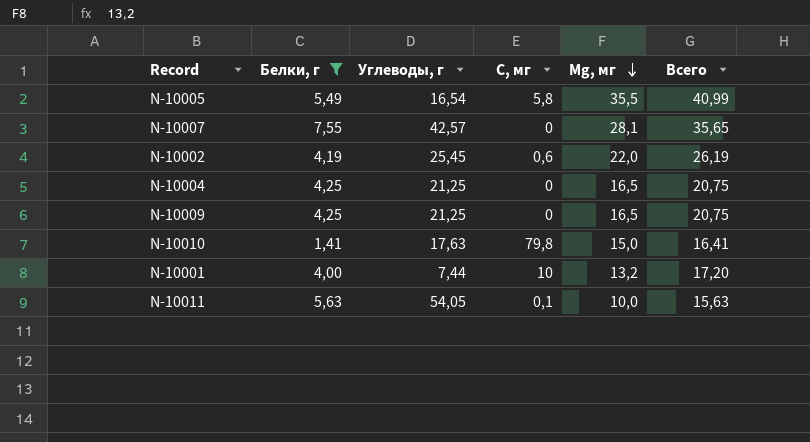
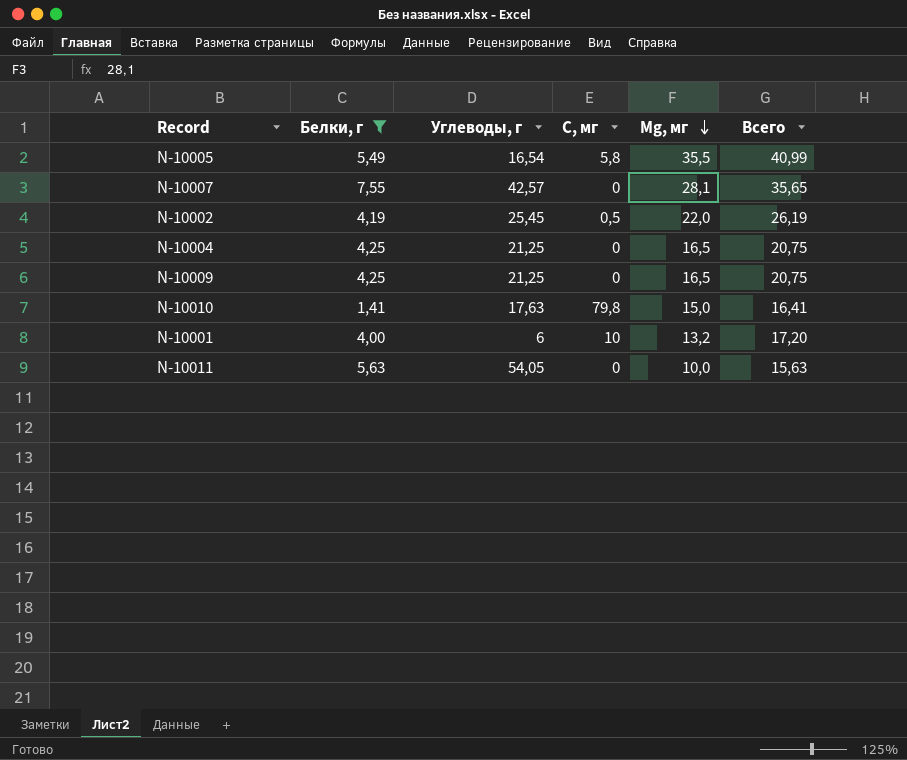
N-10002 | С, мг: 0,6 -> 0,5
N-10001 | Углеводы, г: 7,44 -> 6
N-10011 | С, мг: 0,1 -> 0

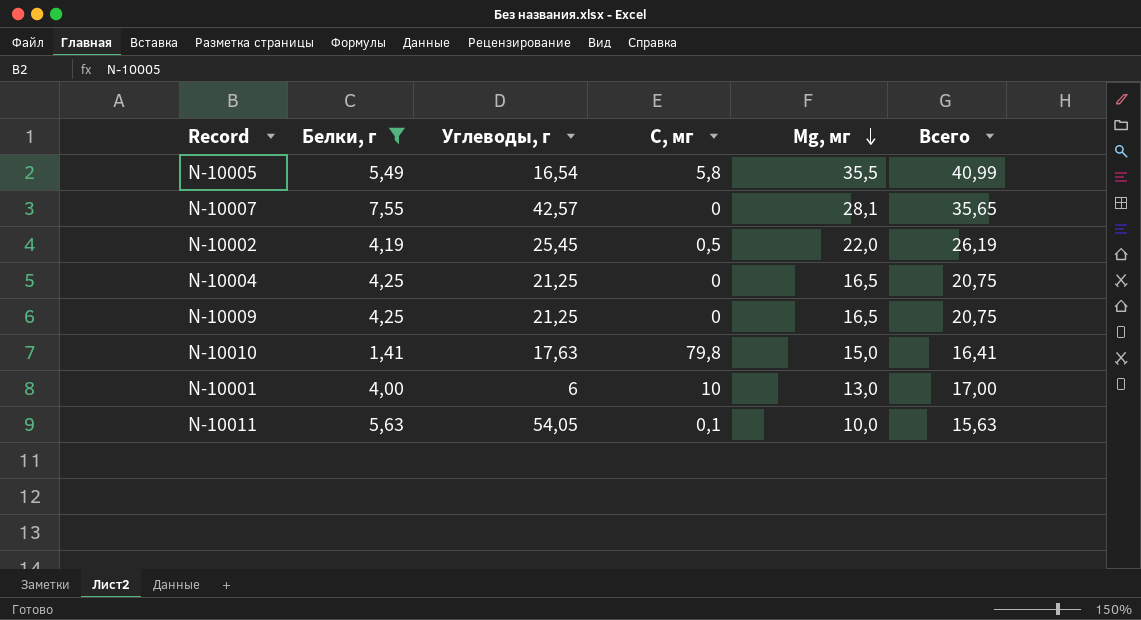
N-10001 | Mg, мг: 13,2 -> 13,0
N-10001 | Всего: 17,20 -> 17,00
N-10011 | С, мг: 0 -> 0,1

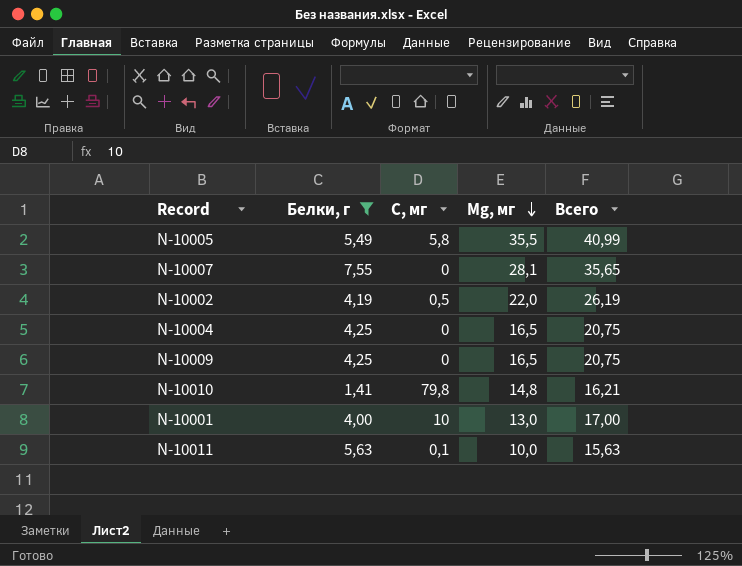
column Углеводы, г | position: 3 -> none
N-10010 | Mg, мг: 15,0 -> 14,8
N-10010 | Всего: 16,41 -> 16,21

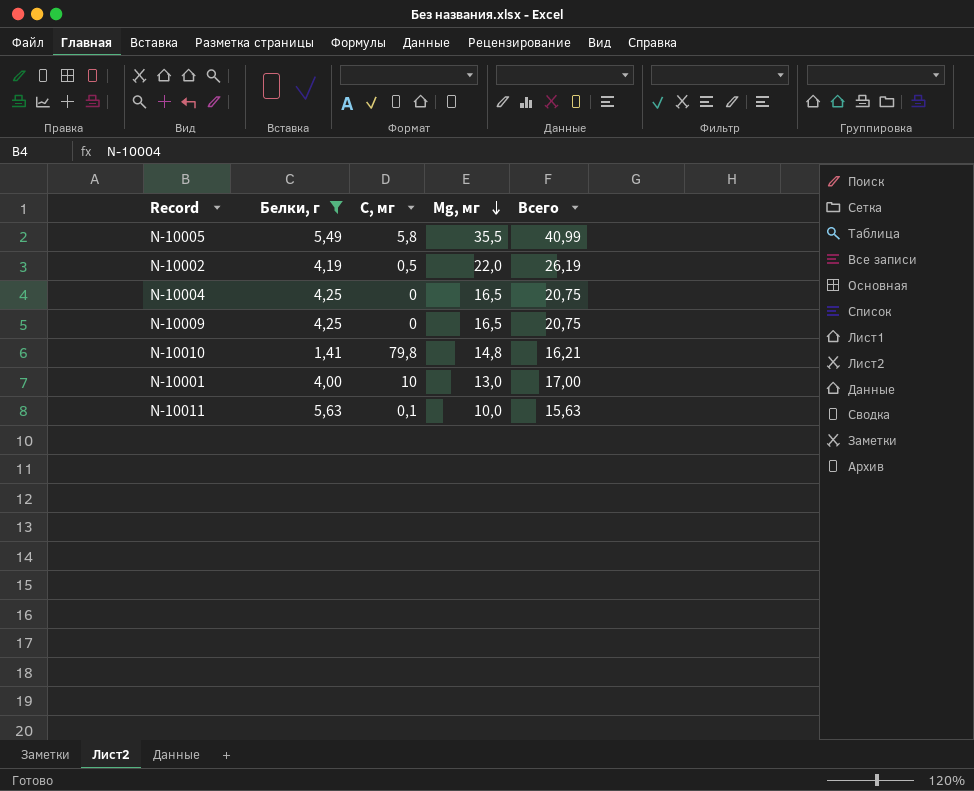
row N-10007: 7,55 | 0 | 28,1 | 35,65 -> none

